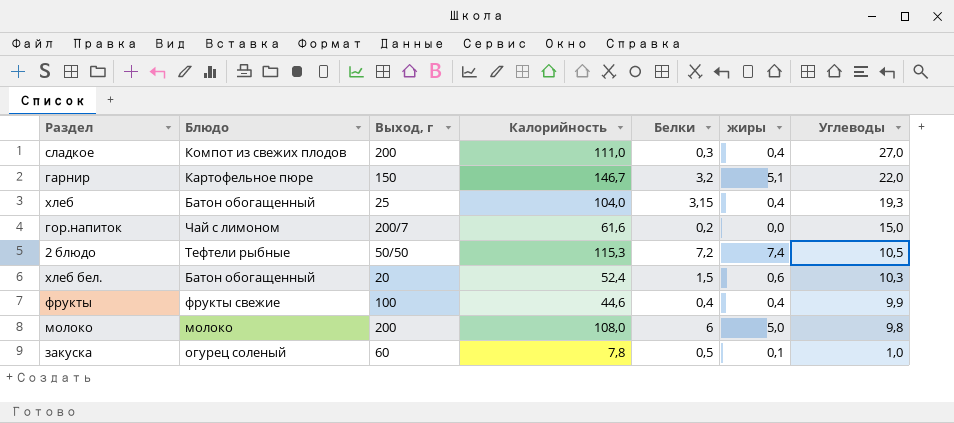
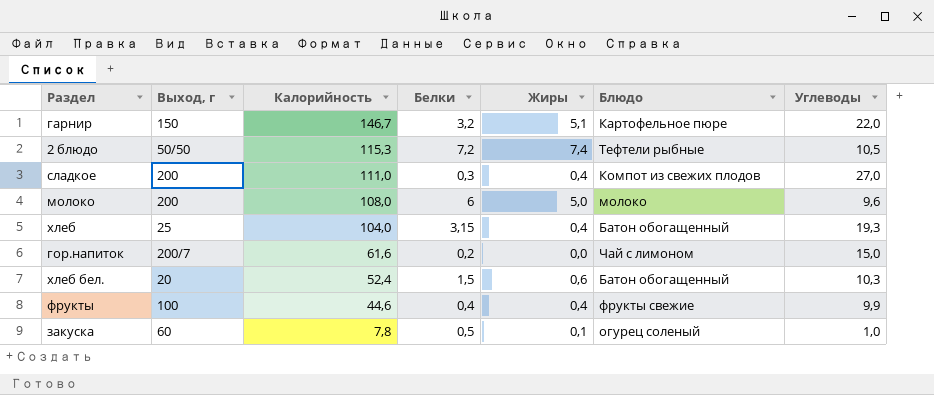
row order: Углеводы descending -> Калорийность descending
column name: жиры -> Жиры
column Блюдо | position: 2 -> 6
молоко | Углеводы: 9,8 -> 9,6

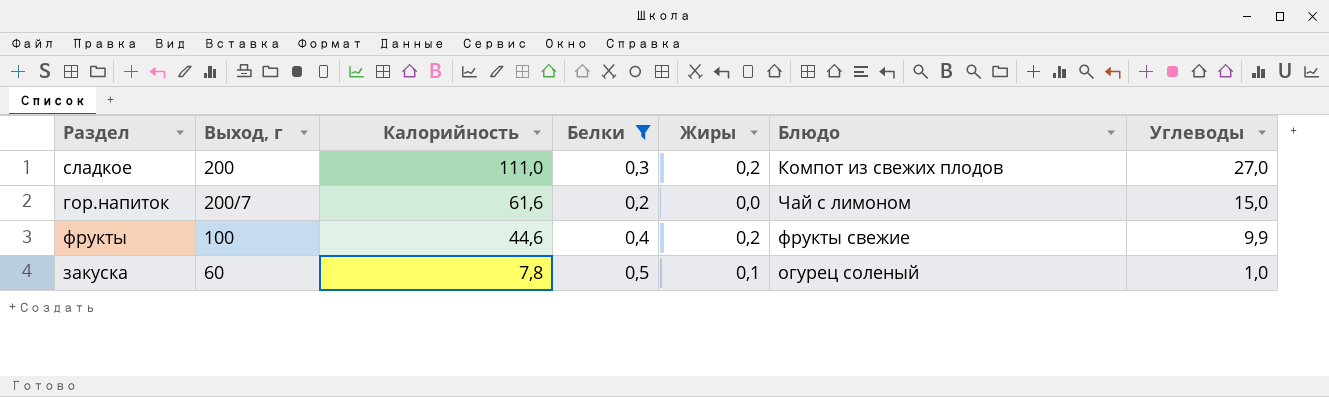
filter: none -> Белки <= 0,5
сладкое | Жиры: 0,4 -> 0,2
фрукты | Жиры: 0,4 -> 0,2

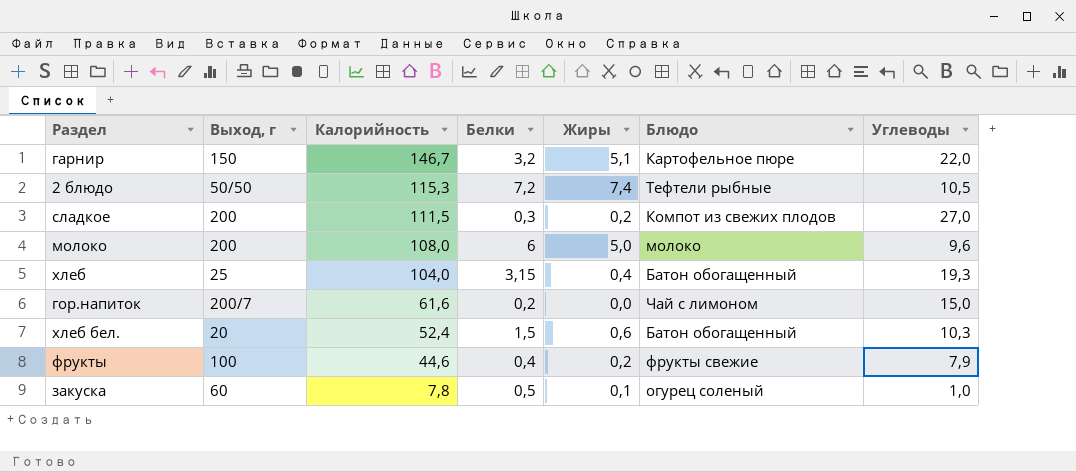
filter: Белки <= 0,5 -> none
сладкое | Калорийность: 111,0 -> 111,5
фрукты | Углеводы: 9,9 -> 7,9

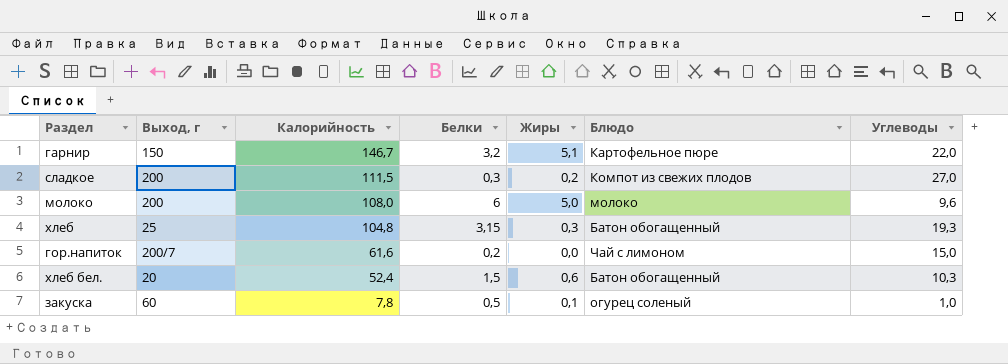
row 2 блюдо: 50/50 | 115,3 | 7,2 | 7,4 | Тефтели рыбные | 10,5 -> none
row фрукты: 100 | 44,6 | 0,4 | 0,2 | фрукты свежие | 7,9 -> none
хлеб | Калорийность: 104,0 -> 104,8
хлеб | Жиры: 0,4 -> 0,3

